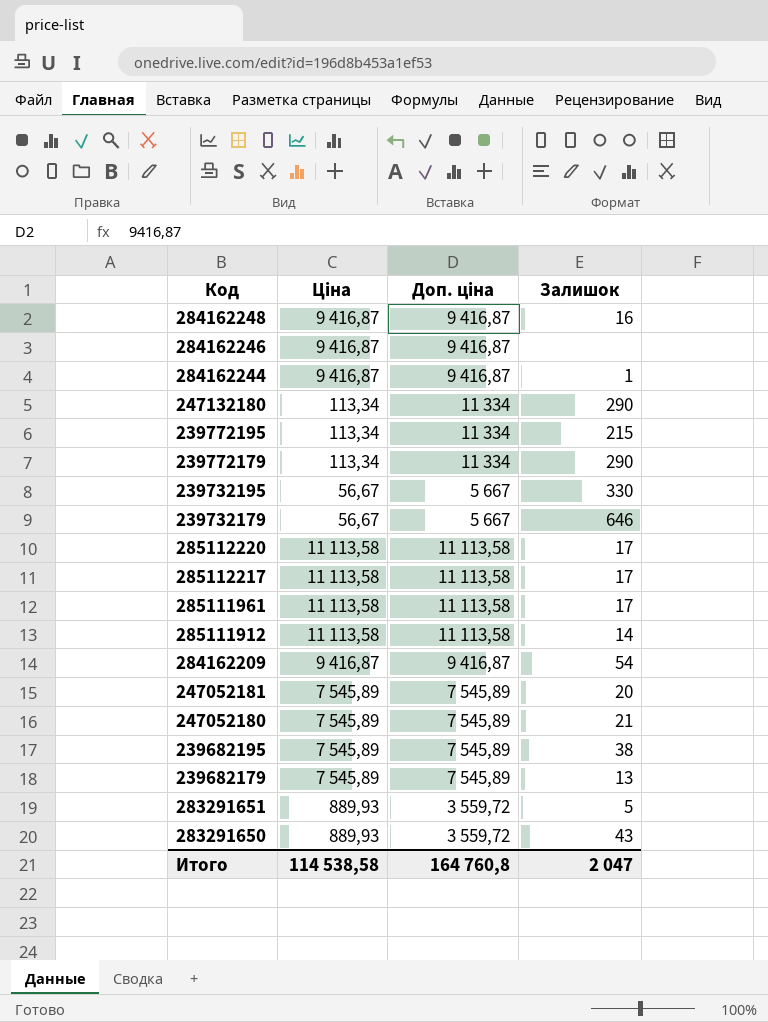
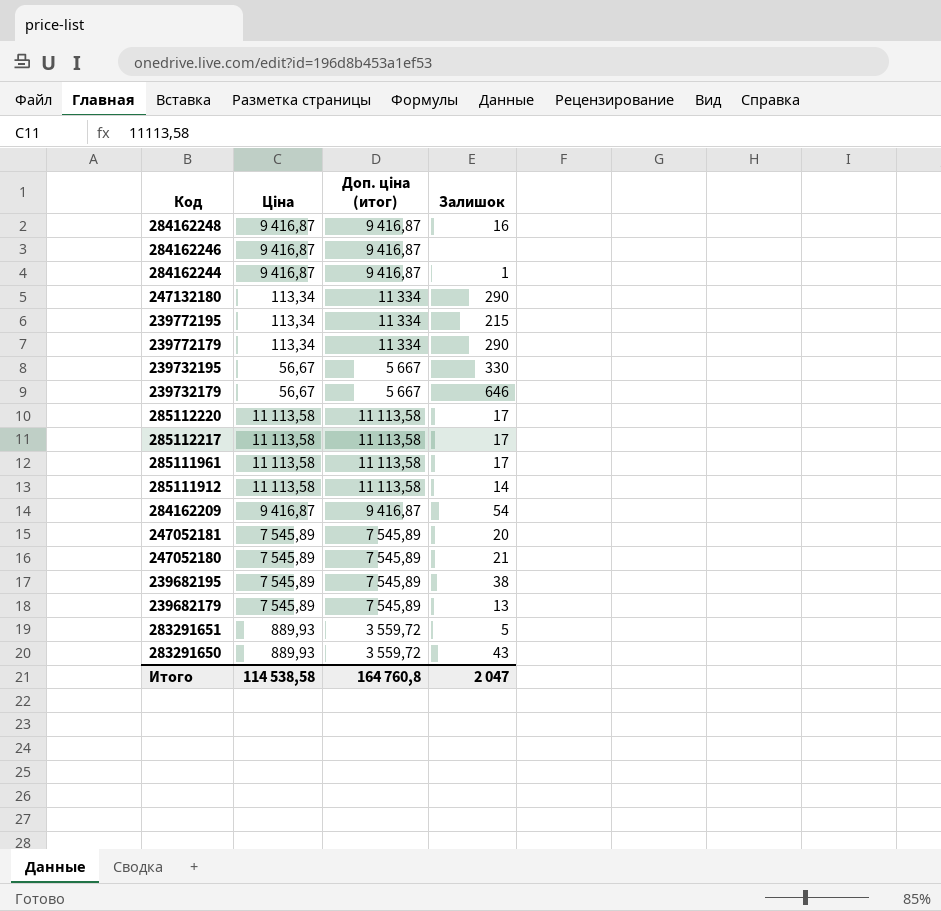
column name: Доп. ціна -> Доп. ціна (итог)

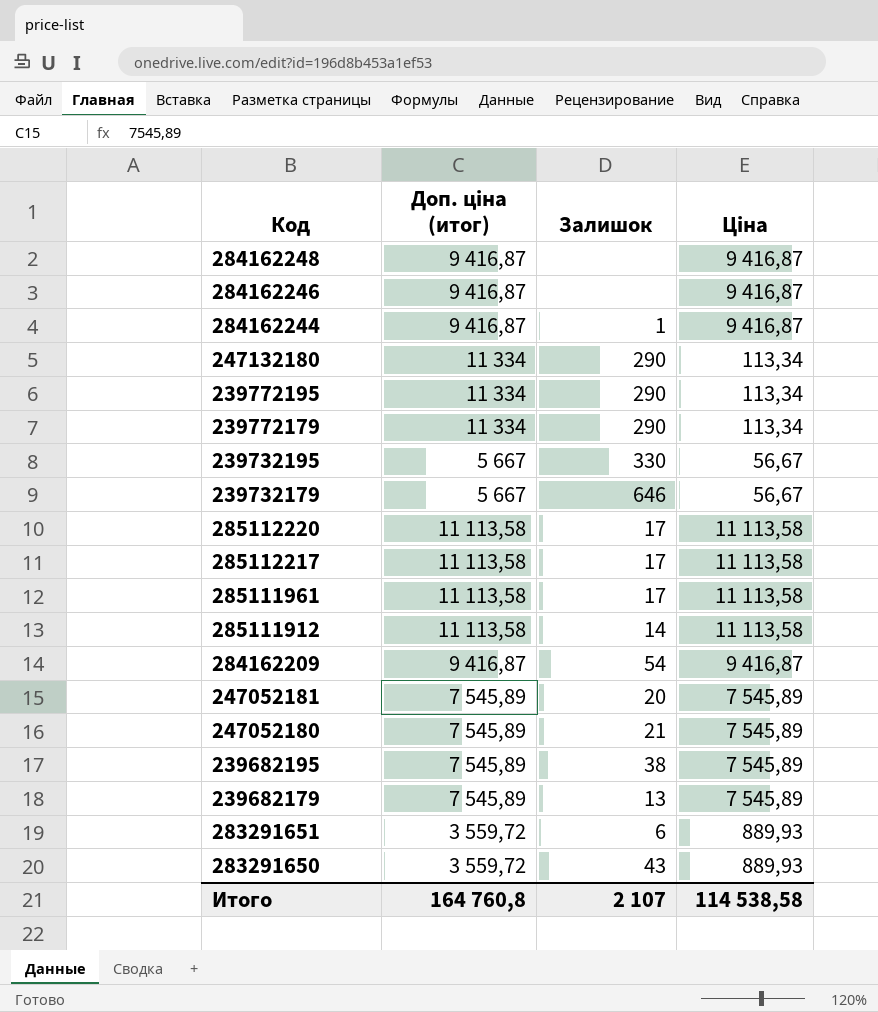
column Ціна | position: 2 -> 4
284162248 | Залишок: 16 -> none
239772195 | Залишок: 215 -> 290
283291651 | Залишок: 5 -> 6
Итого | Залишок: 2 047 -> 2 107

